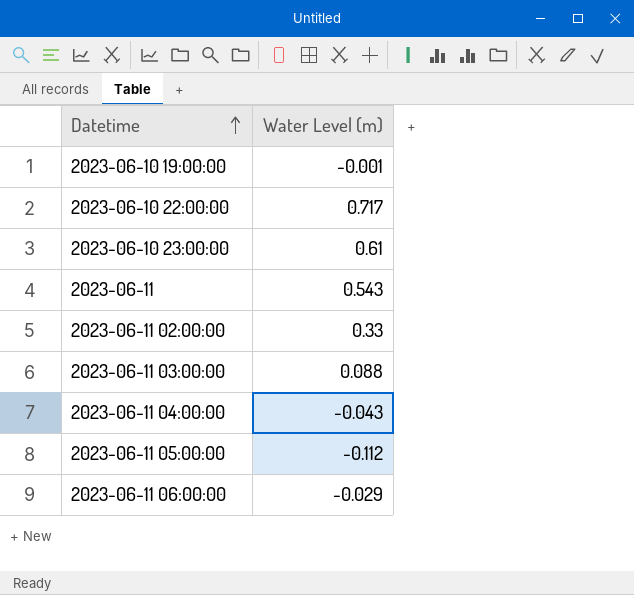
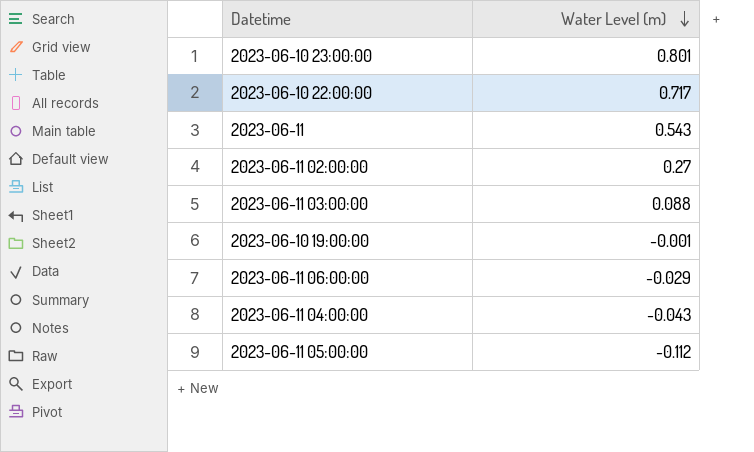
row order: Datetime ascending -> Water Level (m) descending
2023-06-10 23:00:00 | Water Level (m): 0.61 -> 0.801
2023-06-11 02:00:00 | Water Level (m): 0.33 -> 0.27

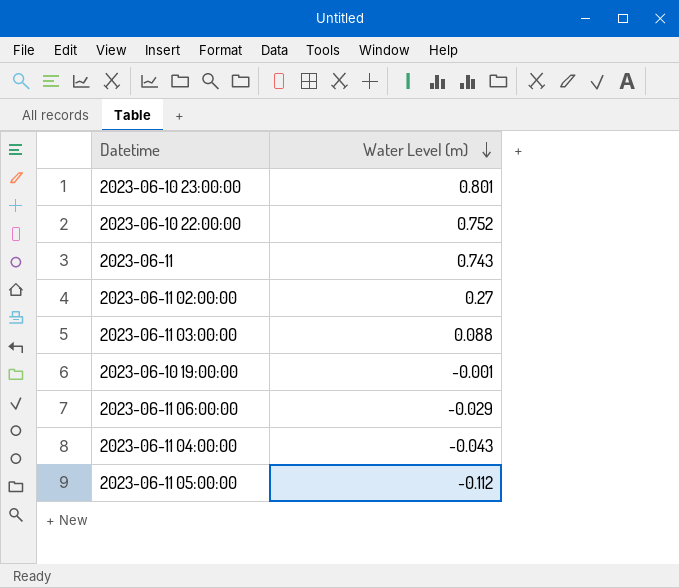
2023-06-10 22:00:00 | Water Level (m): 0.717 -> 0.752
2023-06-11 | Water Level (m): 0.543 -> 0.743

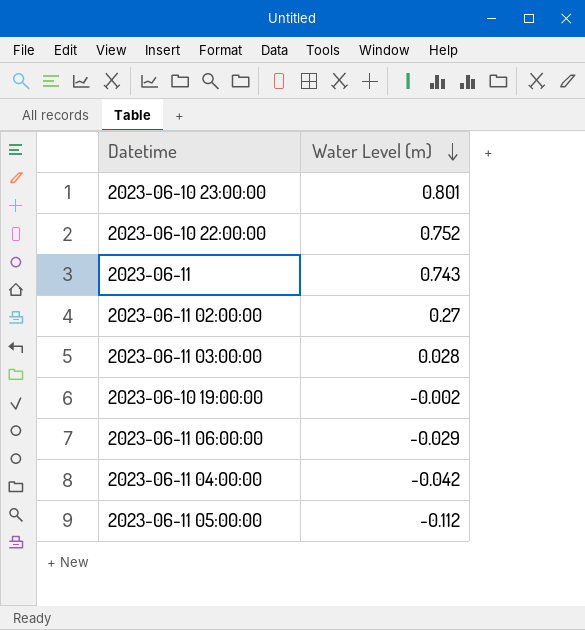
2023-06-11 03:00:00 | Water Level (m): 0.088 -> 0.028
2023-06-10 19:00:00 | Water Level (m): -0.001 -> -0.002
2023-06-11 04:00:00 | Water Level (m): -0.043 -> -0.042

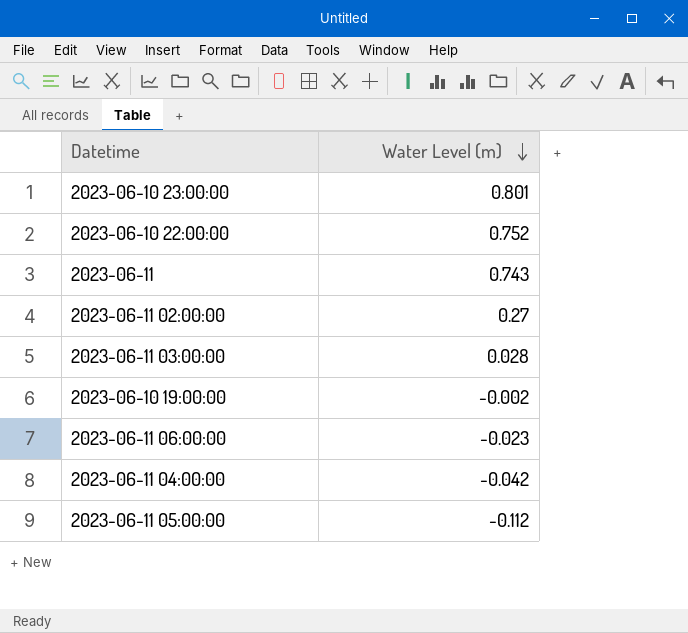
2023-06-11 06:00:00 | Water Level (m): -0.029 -> -0.023

